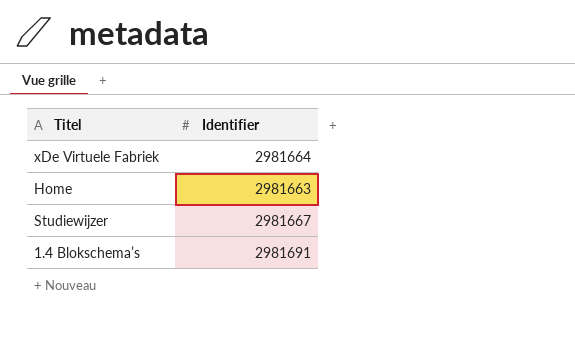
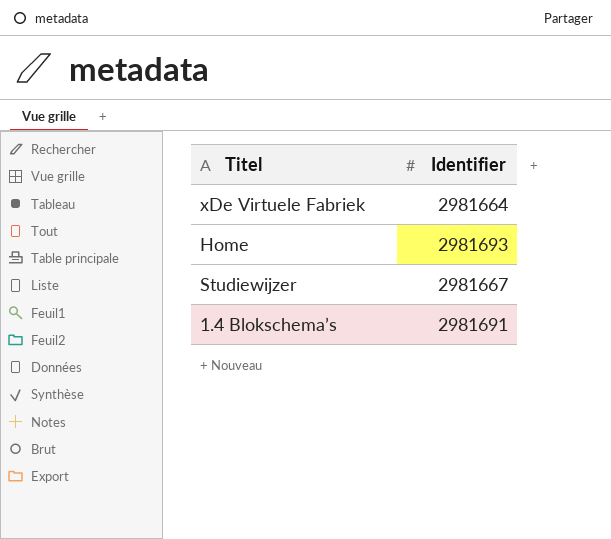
Home | Identifier: 2981663 -> 2981693

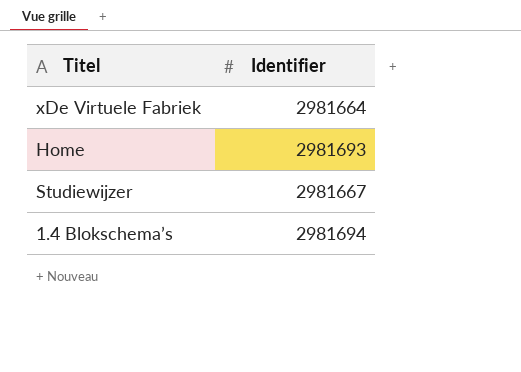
1.4 Blokschema’s | Identifier: 2981691 -> 2981694

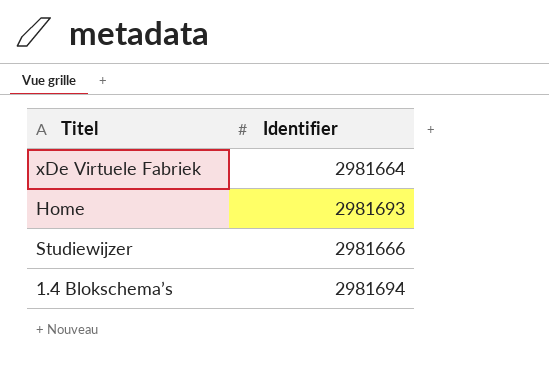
Studiewijzer | Identifier: 2981667 -> 2981666

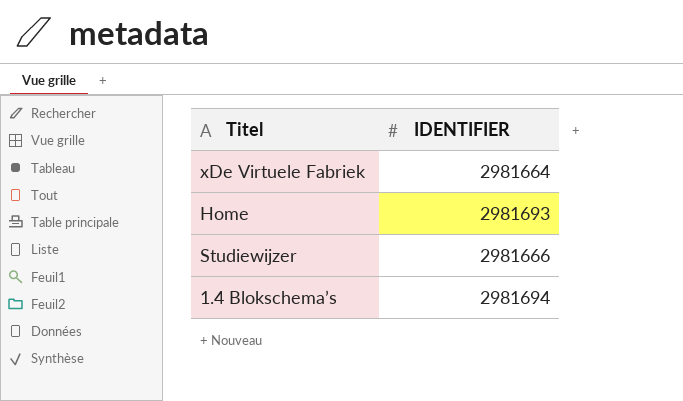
column name: Identifier -> IDENTIFIER

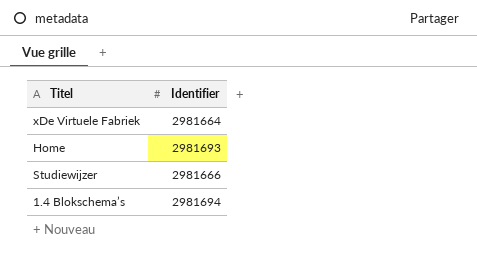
column name: IDENTIFIER -> Identifier

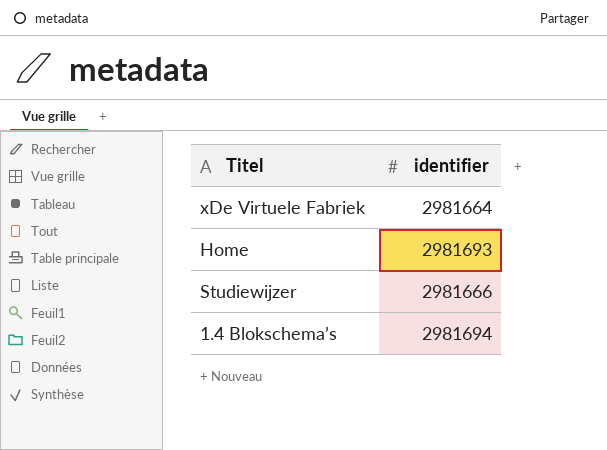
column name: Identifier -> identifier

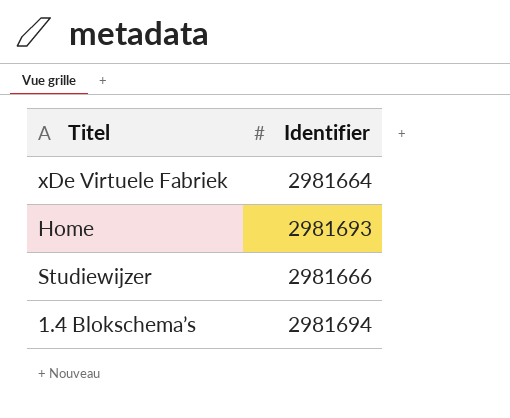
column name: identifier -> Identifier

